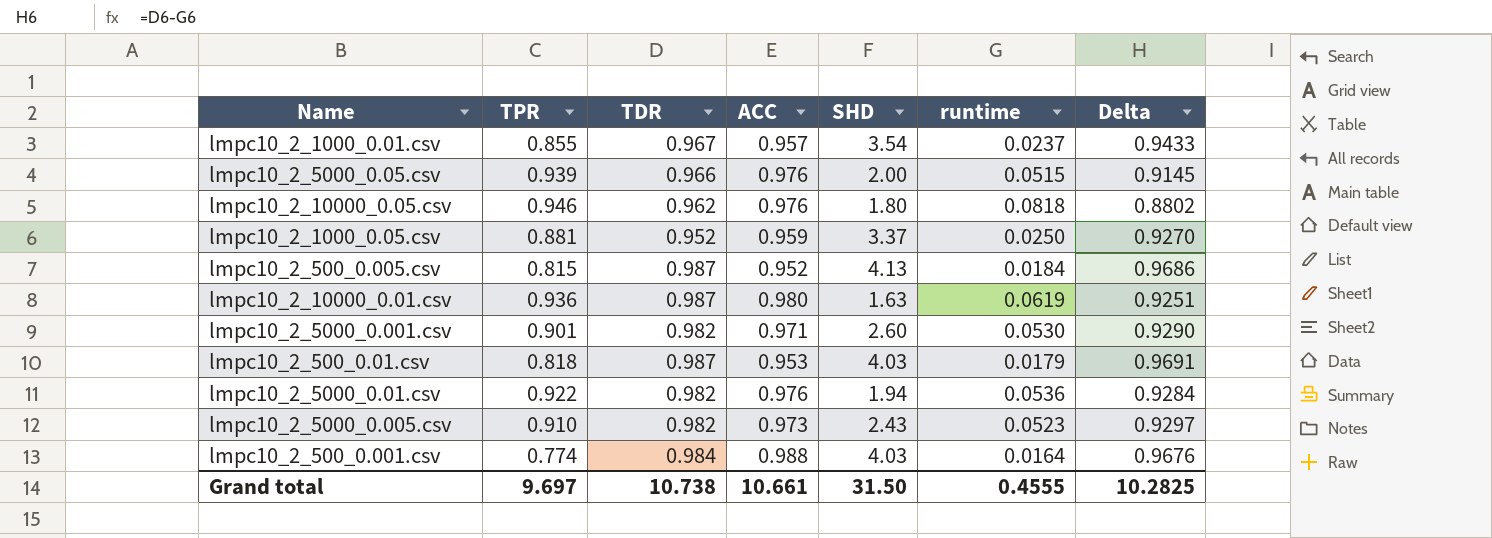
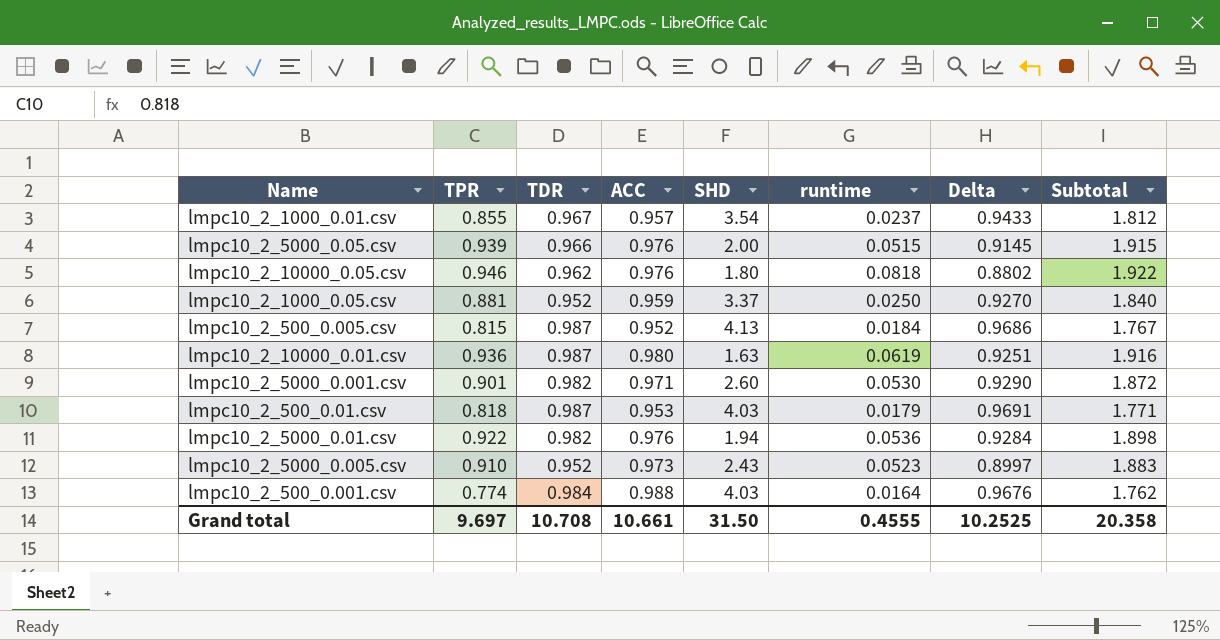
column Subtotal | formula: none -> [TPR] + [ACC]
lmpc10_2_5000_0.005.csv | TDR: 0.982 -> 0.952
lmpc10_2_5000_0.005.csv | Delta: 0.9297 -> 0.8997
Grand total | TDR: 10.738 -> 10.708
Grand total | Delta: 10.2825 -> 10.2525

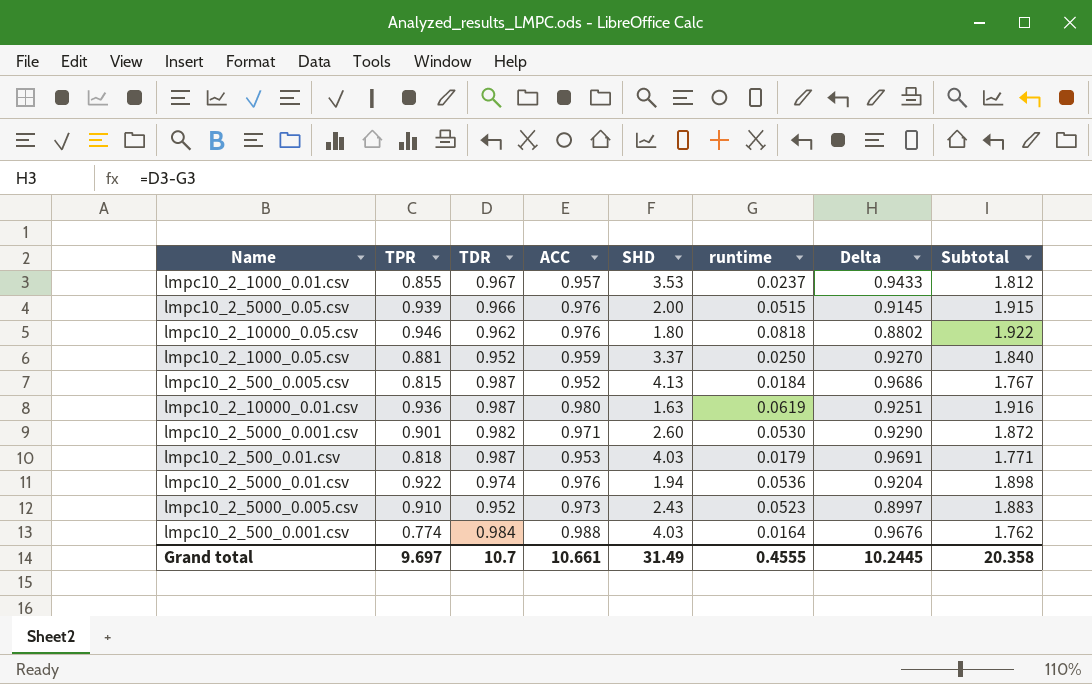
lmpc10_2_1000_0.01.csv | SHD: 3.54 -> 3.53
lmpc10_2_5000_0.01.csv | TDR: 0.982 -> 0.974
lmpc10_2_5000_0.01.csv | Delta: 0.9284 -> 0.9204
Grand total | TDR: 10.708 -> 10.7
Grand total | SHD: 31.50 -> 31.49
Grand total | Delta: 10.2525 -> 10.2445

